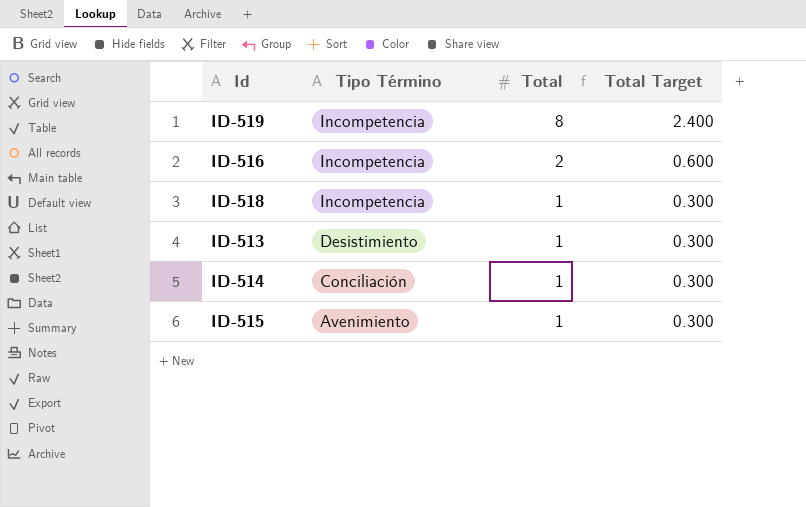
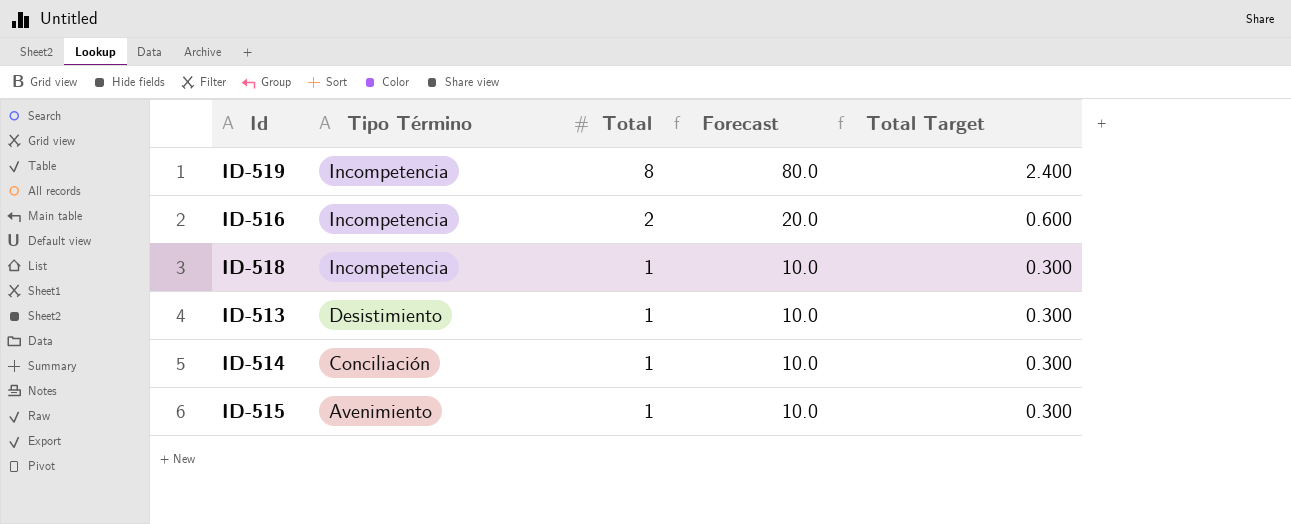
column Forecast | formula: none -> [Total] * 10

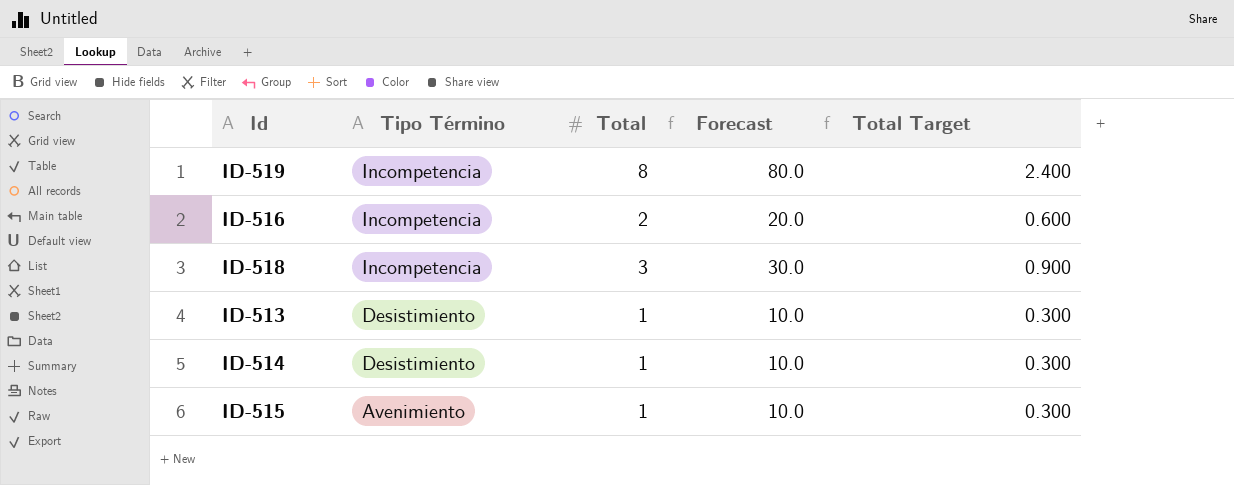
ID-518 | Total: 1 -> 3
ID-518 | Forecast: 10.0 -> 30.0
ID-518 | Total Target: 0.300 -> 0.900
ID-514 | Tipo Término: Conciliación -> Desistimiento

